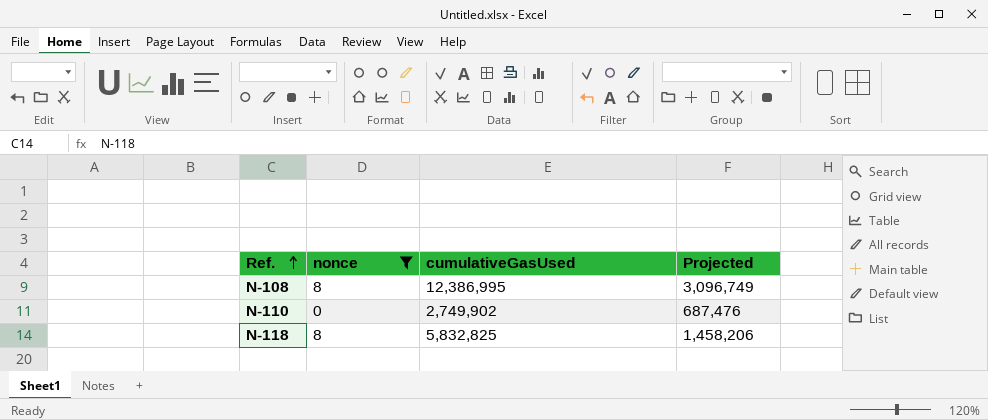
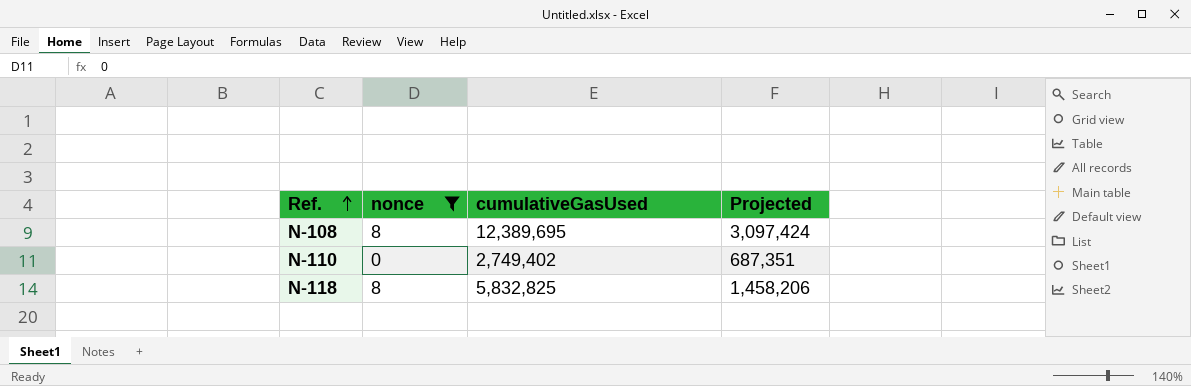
N-108 | cumulativeGasUsed: 12,386,995 -> 12,389,695
N-108 | Projected: 3,096,749 -> 3,097,424
N-110 | cumulativeGasUsed: 2,749,902 -> 2,749,402
N-110 | Projected: 687,476 -> 687,351

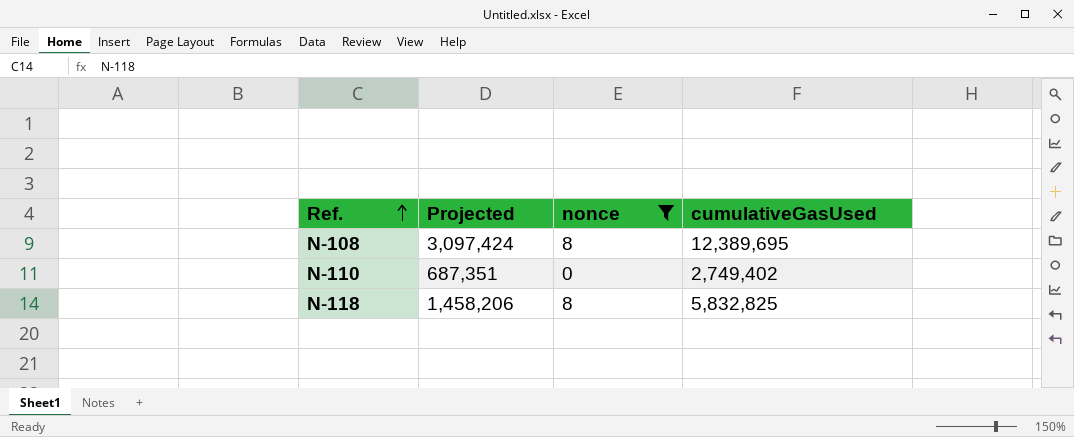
column Projected | position: 4 -> 2

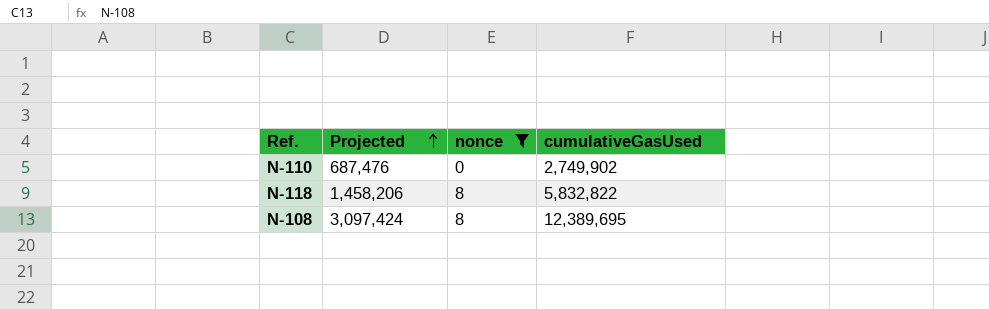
row order: Ref. ascending -> Projected ascending
N-110 | Projected: 687,351 -> 687,476
N-110 | cumulativeGasUsed: 2,749,402 -> 2,749,902
N-118 | cumulativeGasUsed: 5,832,825 -> 5,832,822

